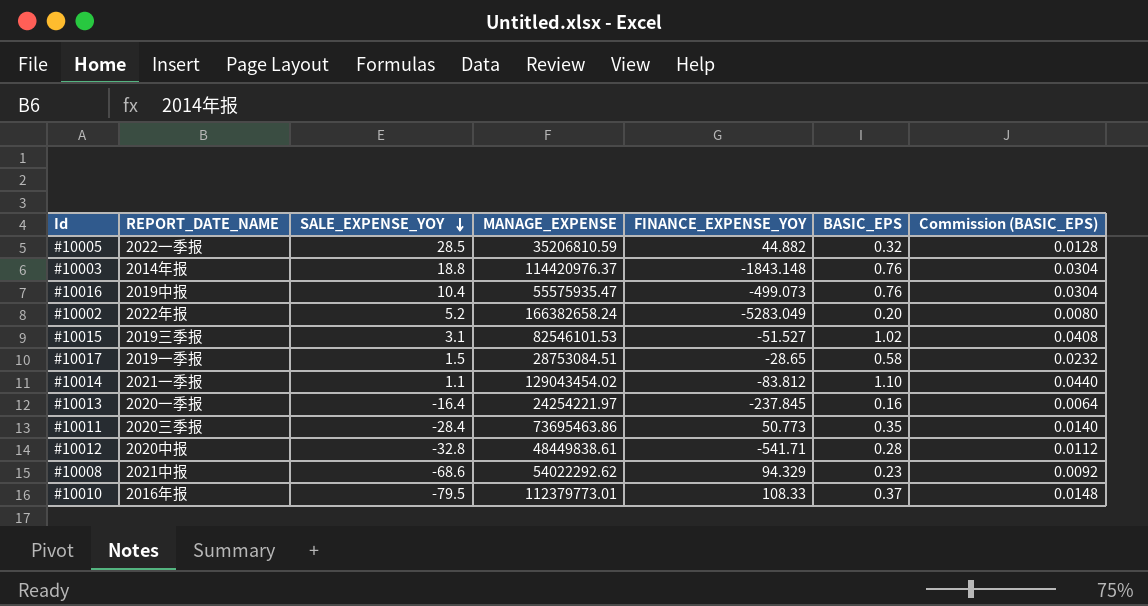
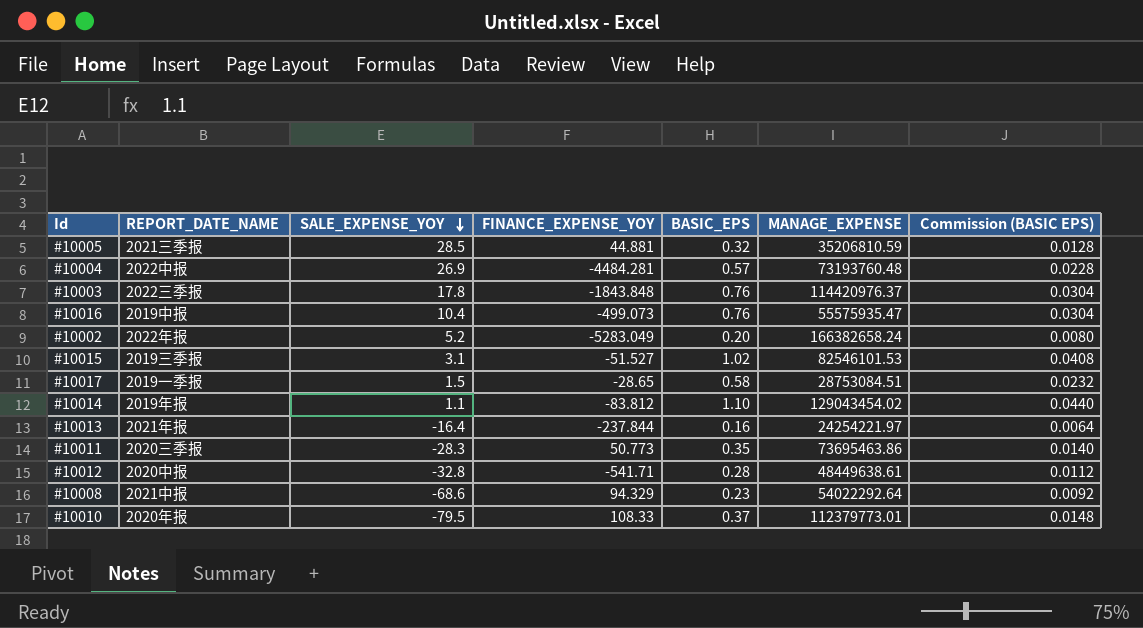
column MANAGE_EXPENSE | position: 4 -> 6
column name: Commission (BASIC_EPS) -> Commission (BASIC EPS)
#10005 | REPORT_DATE_NAME: 2022一季报 -> 2021三季报
#10005 | FINANCE_EXPENSE_YOY: 44.882 -> 44.881
row #10004: none -> 2022中报 | 26.9 | -4484.281 | 0.57 | 73193760.48 | 0.0228
#10003 | REPORT_DATE_NAME: 2014年报 -> 2022三季报
#10003 | SALE_EXPENSE_YOY: 18.8 -> 17.8
#10003 | FINANCE_EXPENSE_YOY: -1843.148 -> -1843.848
#10014 | REPORT_DATE_NAME: 2021一季报 -> 2019年报
#10013 | REPORT_DATE_NAME: 2020一季报 -> 2021年报
#10013 | FINANCE_EXPENSE_YOY: -237.845 -> -237.844
#10011 | SALE_EXPENSE_YOY: -28.4 -> -28.3
#10012 | MANAGE_EXPENSE: 48449838.61 -> 48449638.61
#10008 | MANAGE_EXPENSE: 54022292.62 -> 54022292.64
#10010 | REPORT_DATE_NAME: 2016年报 -> 2020年报

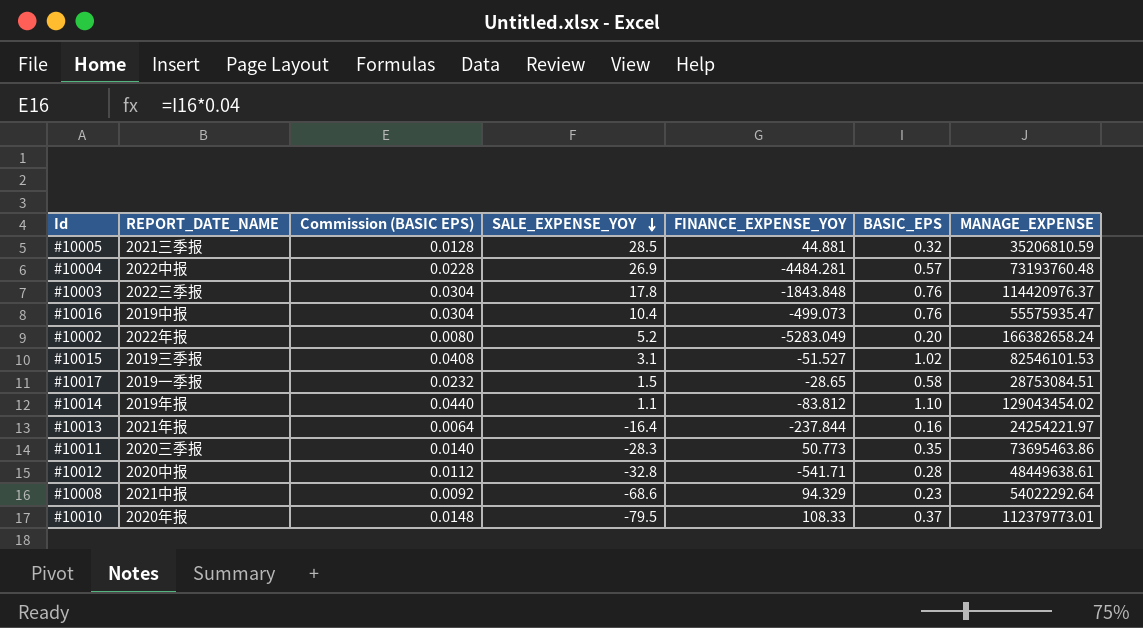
column Commission (BASIC EPS) | position: 7 -> 3

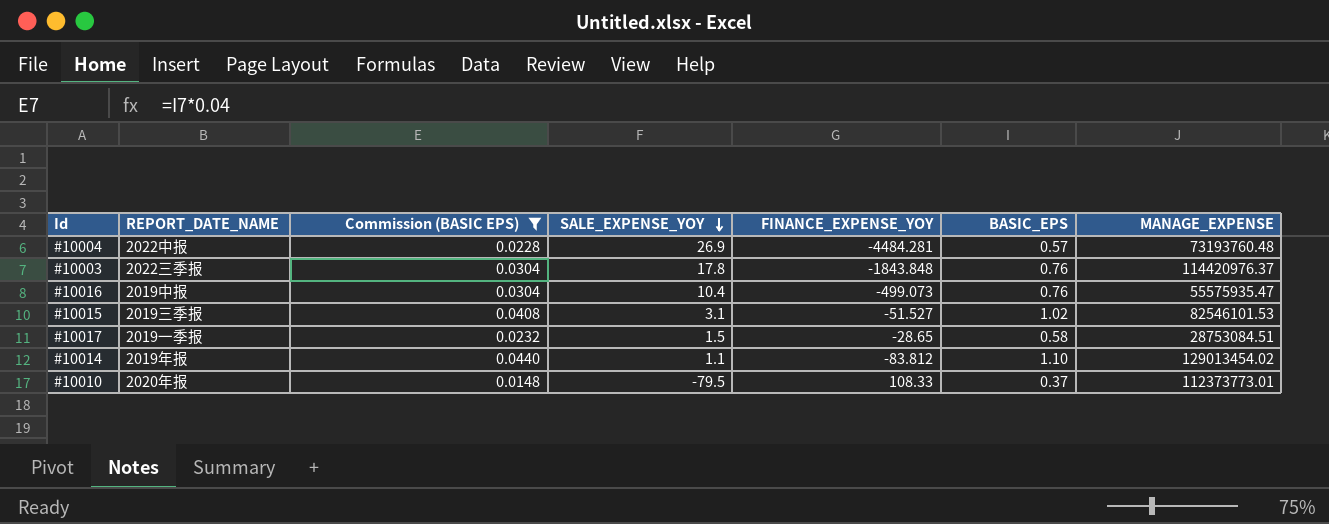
filter: none -> Commission (BASIC EPS) >= 0.0148
#10014 | MANAGE_EXPENSE: 129043454.02 -> 129013454.02
#10010 | MANAGE_EXPENSE: 112379773.01 -> 112373773.01

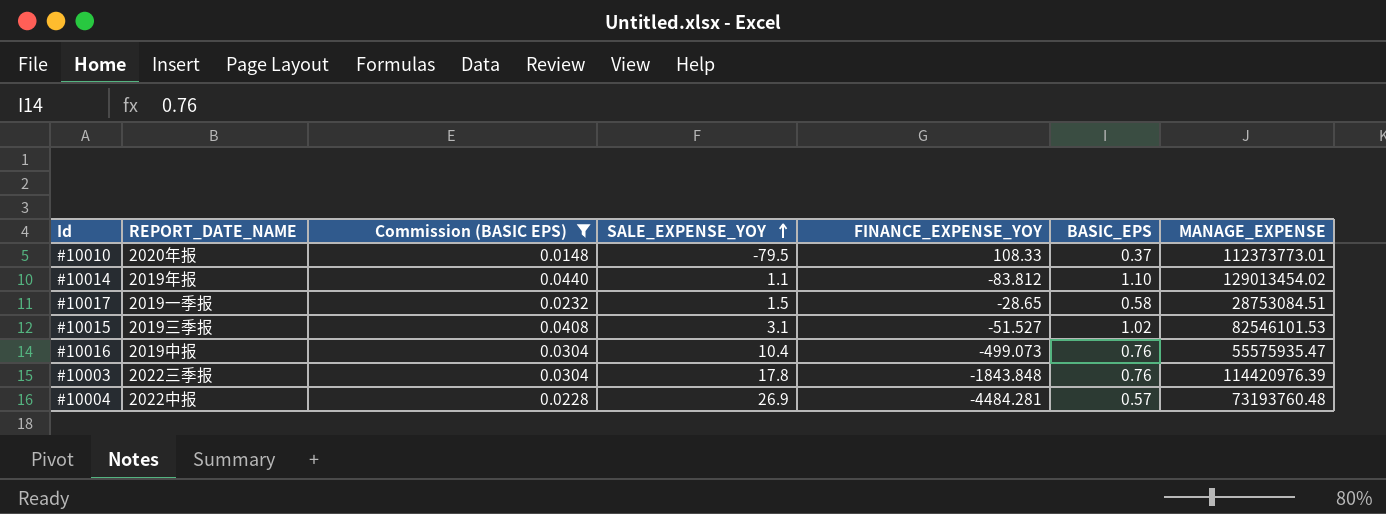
row order: SALE_EXPENSE_YOY descending -> SALE_EXPENSE_YOY ascending
#10003 | MANAGE_EXPENSE: 114420976.37 -> 114420976.39

